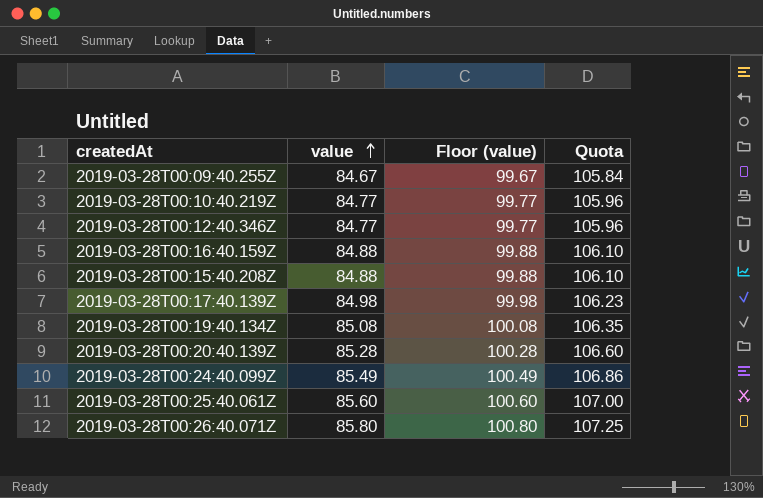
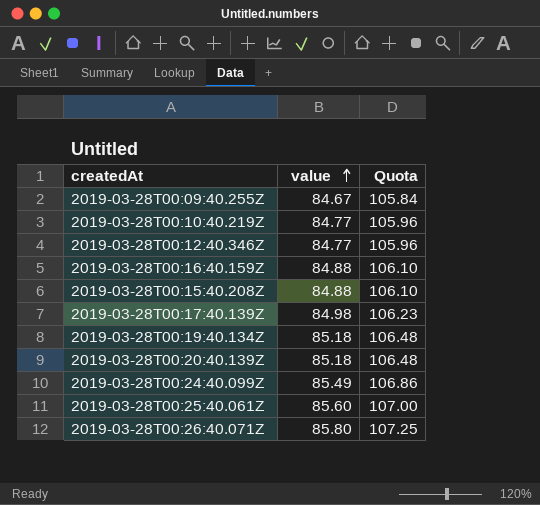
column Floor (value) | formula: [value] + 15 -> none
2019-03-28T00:19:40.134Z | value: 85.08 -> 85.18
2019-03-28T00:19:40.134Z | Quota: 106.35 -> 106.48
2019-03-28T00:20:40.139Z | value: 85.28 -> 85.18
2019-03-28T00:20:40.139Z | Quota: 106.60 -> 106.48

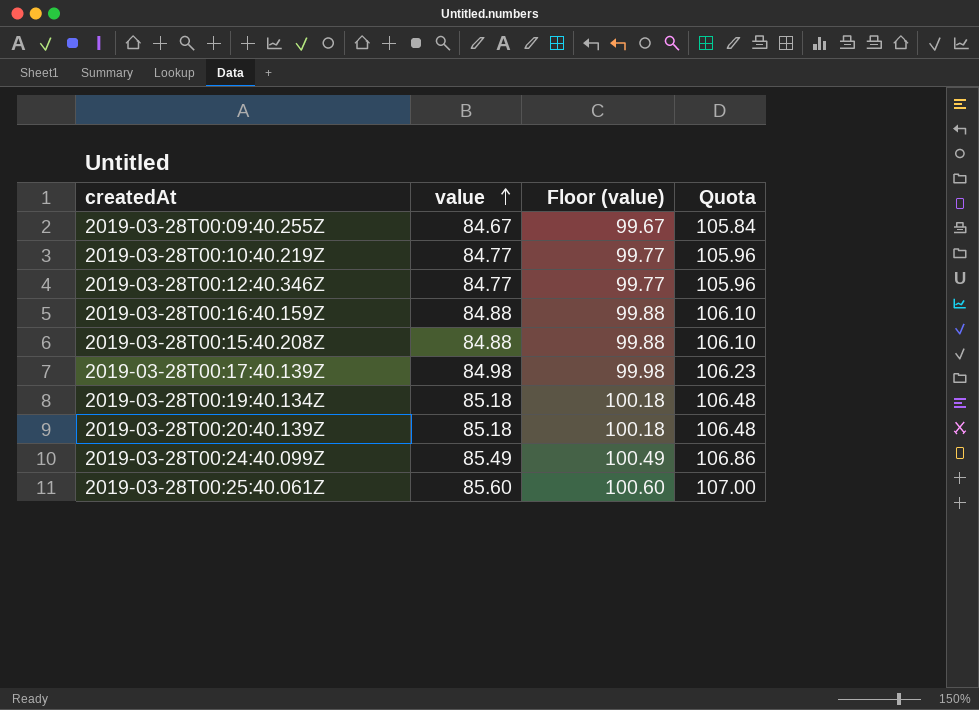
column Floor (value) | formula: none -> [value] + 15
row 2019-03-28T00:26:40.071Z: 85.80 | 107.25 -> none

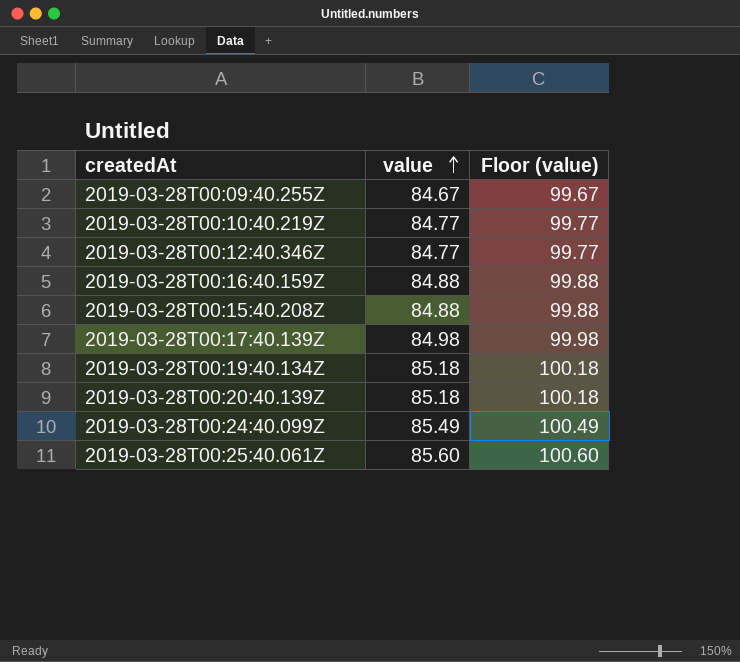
column Quota | formula: [value] * 1.25 -> none

